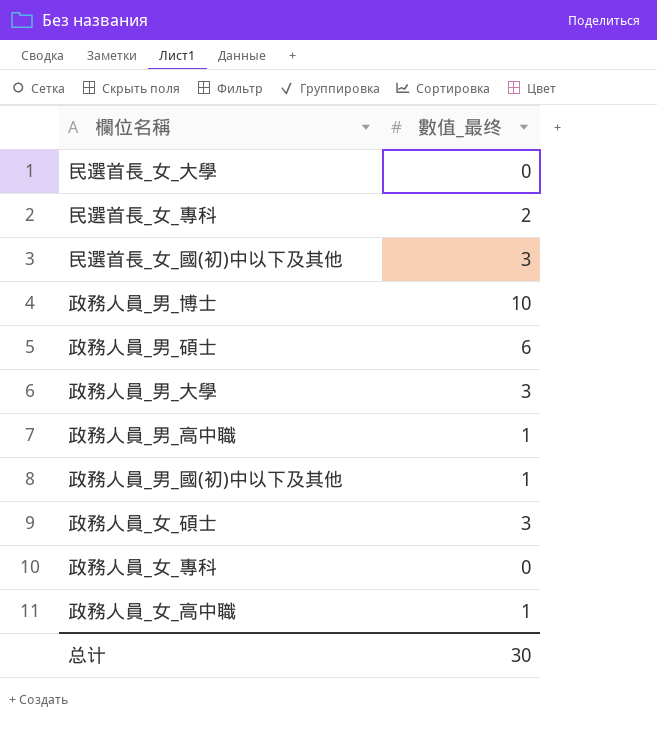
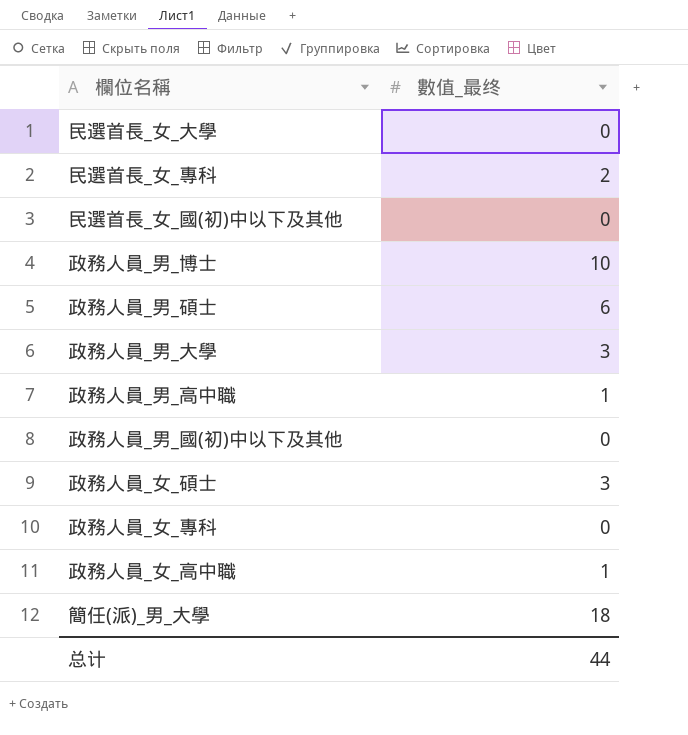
民選首長_女_國(初)中以下及其他 | 數值_最终: 3 -> 0
政務人員_男_國(初)中以下及其他 | 數值_最终: 1 -> 0
row 簡任(派)_男_大學: none -> 18
总计 | 數值_最终: 30 -> 44

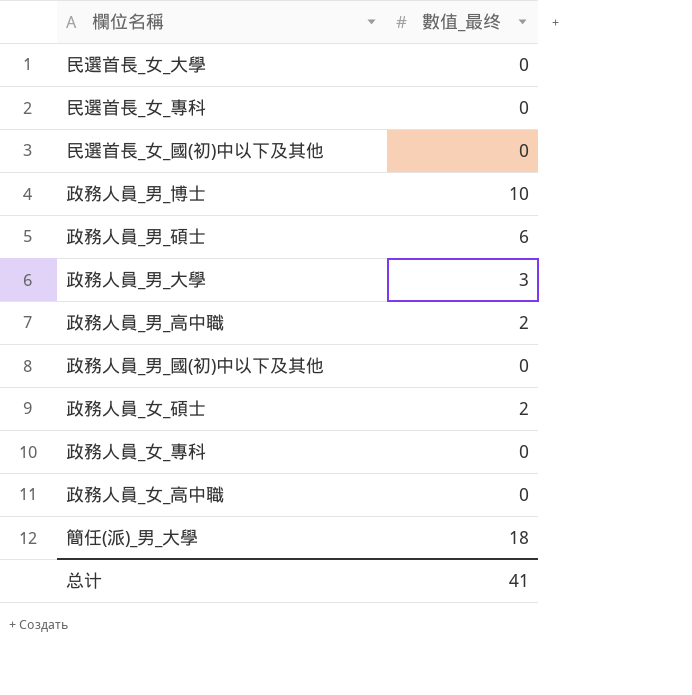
民選首長_女_專科 | 數值_最终: 2 -> 0
政務人員_男_高中職 | 數值_最终: 1 -> 2
政務人員_女_碩士 | 數值_最终: 3 -> 2
政務人員_女_高中職 | 數值_最终: 1 -> 0
总计 | 數值_最终: 44 -> 41

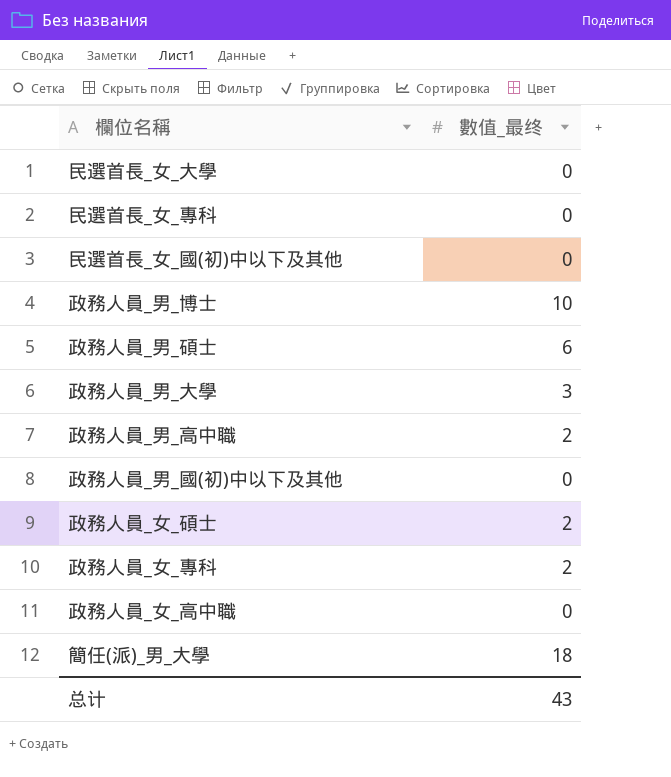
政務人員_女_專科 | 數值_最终: 0 -> 2
总计 | 數值_最终: 41 -> 43

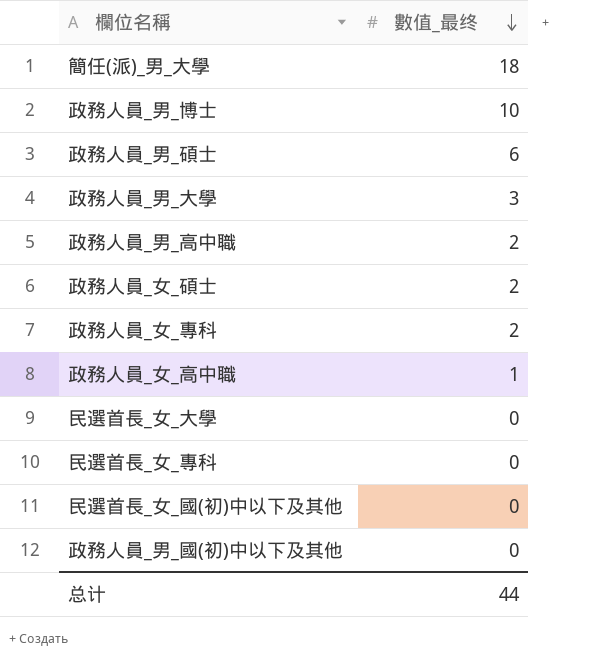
row order: none -> 數值_最终 descending
政務人員_女_高中職 | 數值_最终: 0 -> 1
总计 | 數值_最终: 43 -> 44

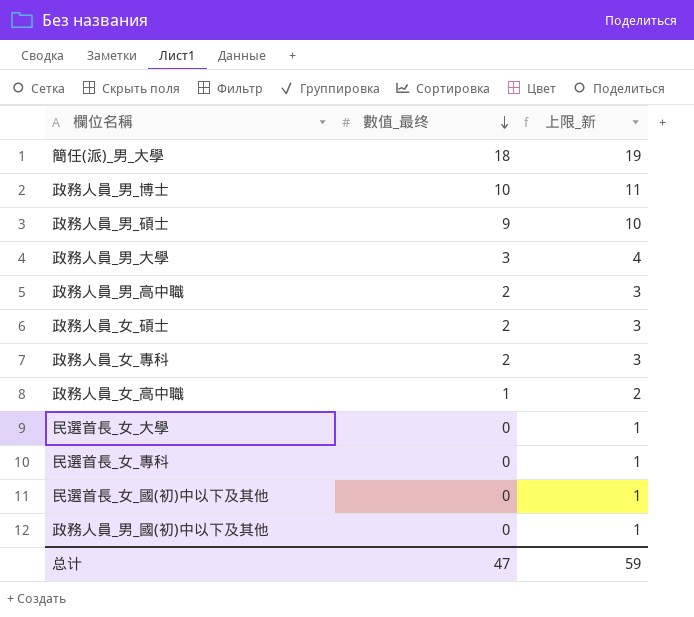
column 上限_新 | formula: none -> [數值_最终] + 1
政務人員_男_碩士 | 數值_最终: 6 -> 9
总计 | 數值_最终: 44 -> 47

